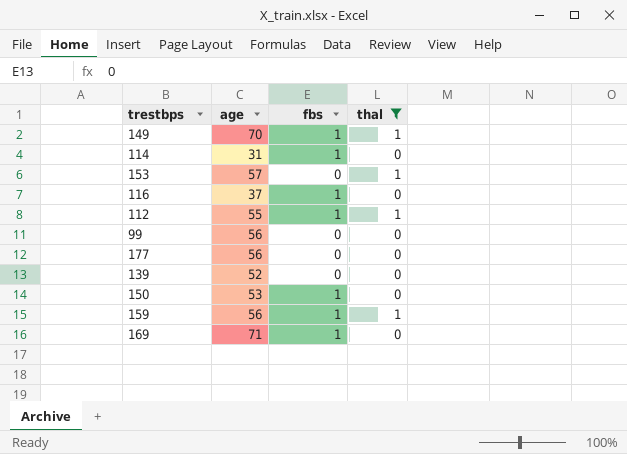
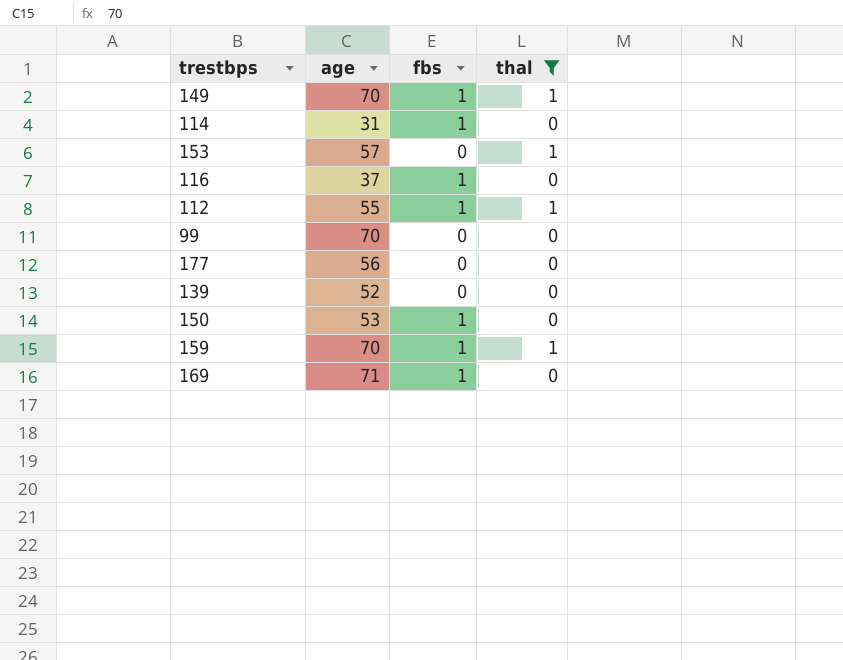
99 | age: 56 -> 70
159 | age: 56 -> 70

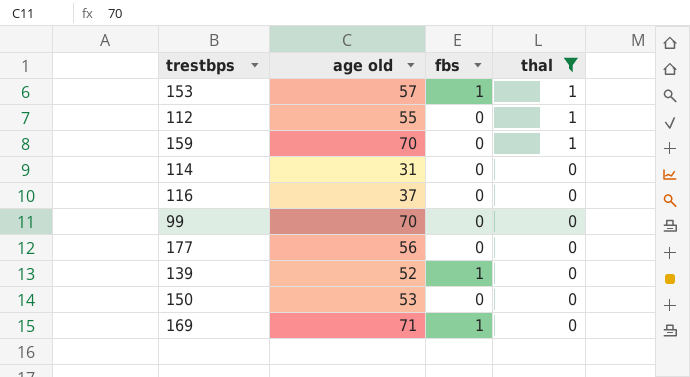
row order: none -> thal descending
column name: age -> age old
row 149: 70 | 1 | 1 -> none
153 | fbs: 0 -> 1
112 | fbs: 1 -> 0
159 | fbs: 1 -> 0
114 | fbs: 1 -> 0
116 | fbs: 1 -> 0
139 | fbs: 0 -> 1
150 | fbs: 1 -> 0

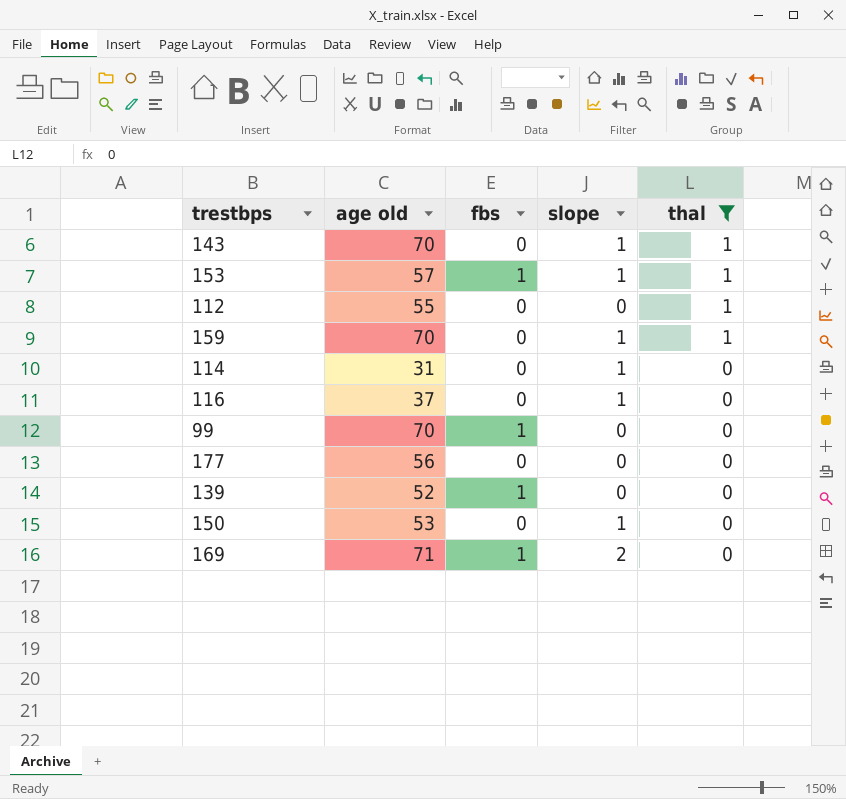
column slope | position: none -> 4
row 143: none -> 70 | 0 | 1 | 1
99 | fbs: 0 -> 1

